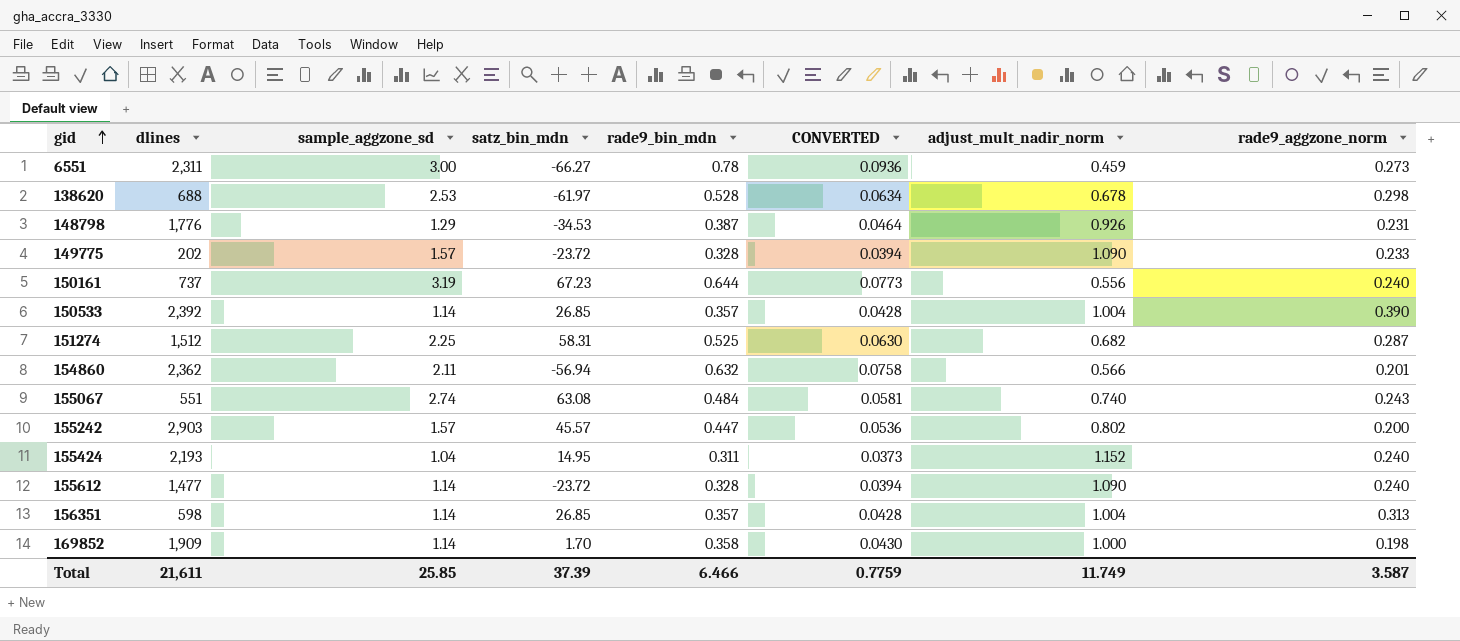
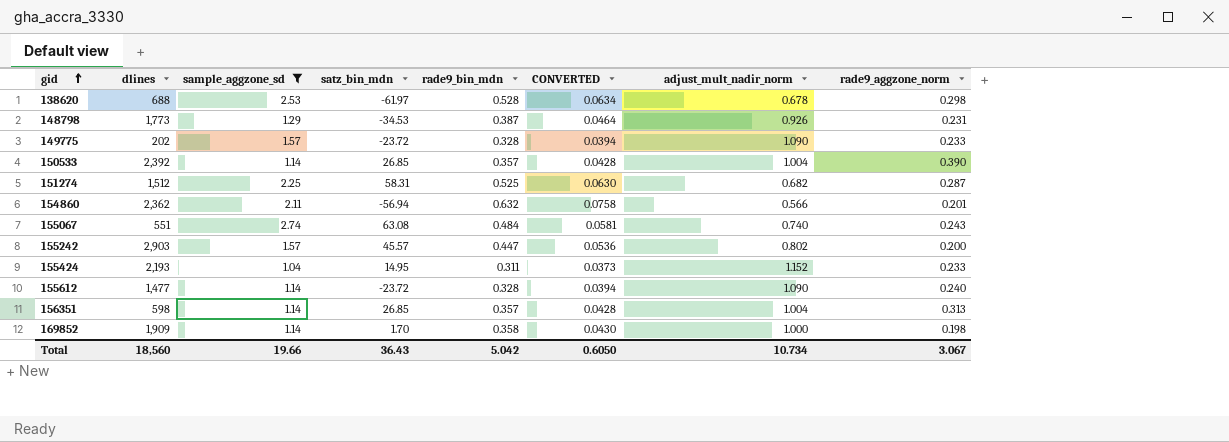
filter: none -> sample_aggzone_sd <= 2.74
148798 | dlines: 1,776 -> 1,773
155424 | rade9_aggzone_norm: 0.240 -> 0.233
Total | dlines: 21,611 -> 18,560
Total | sample_aggzone_sd: 25.85 -> 19.66
Total | satz_bin_mdn: 37.39 -> 36.43
Total | rade9_bin_mdn: 6.466 -> 5.042
Total | CONVERTED: 0.7759 -> 0.6050
Total | adjust_mult_nadir_norm: 11.749 -> 10.734
Total | rade9_aggzone_norm: 3.587 -> 3.067

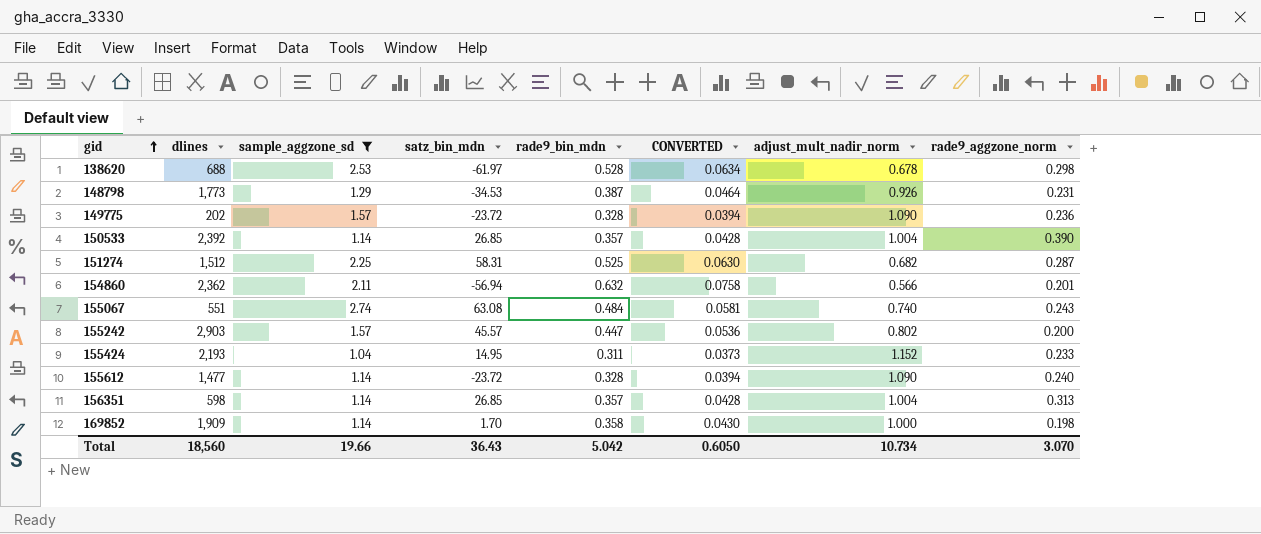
149775 | rade9_aggzone_norm: 0.233 -> 0.236
Total | rade9_aggzone_norm: 3.067 -> 3.070

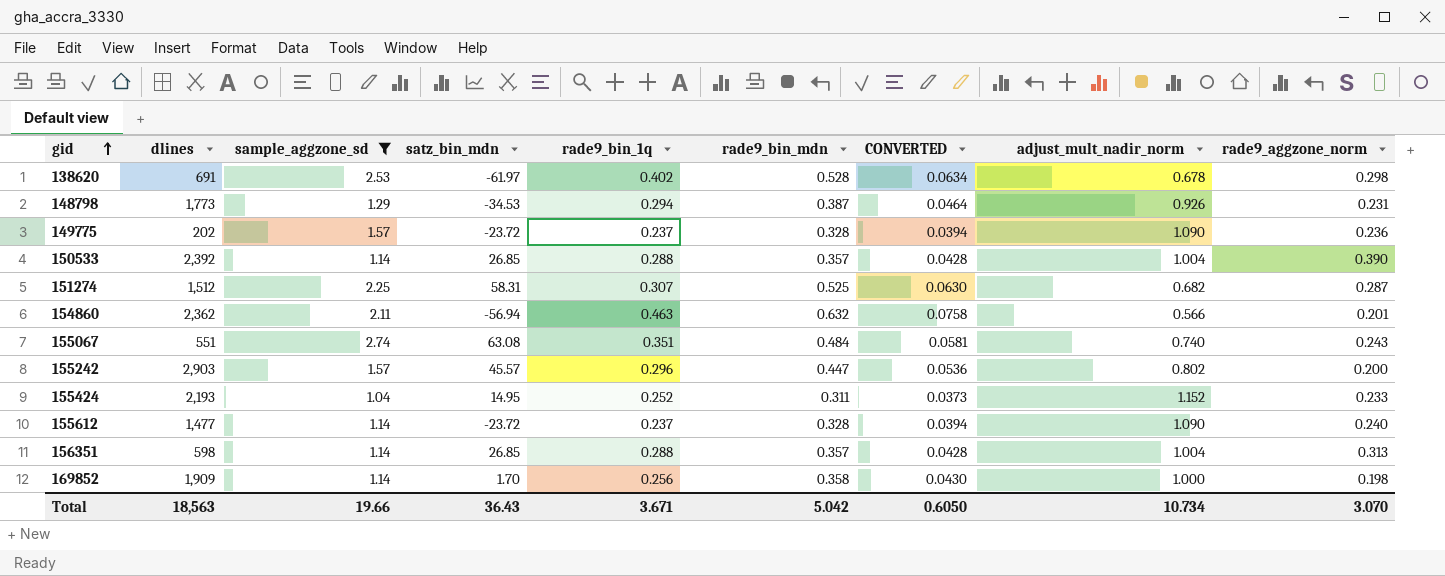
column rade9_bin_1q | position: none -> 5
138620 | dlines: 688 -> 691
Total | dlines: 18,560 -> 18,563

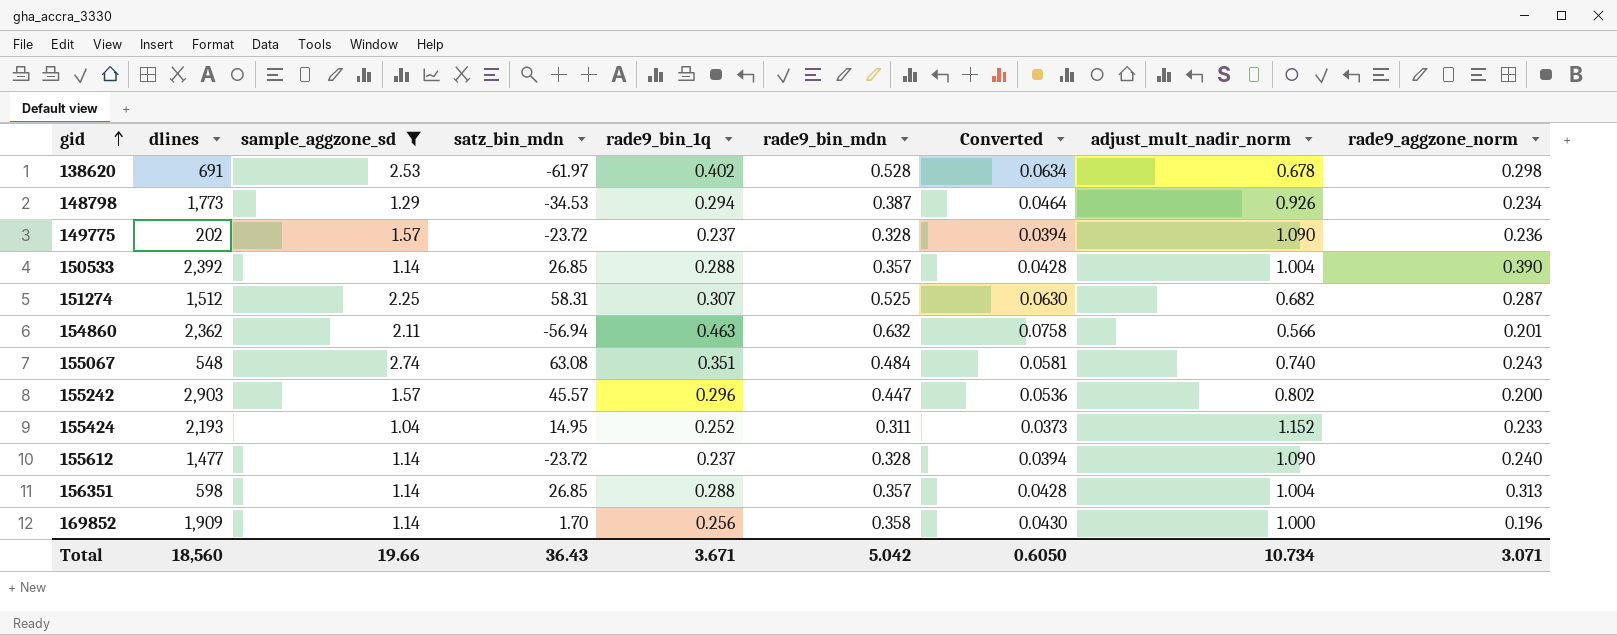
column name: CONVERTED -> Converted
148798 | rade9_aggzone_norm: 0.231 -> 0.234
155067 | dlines: 551 -> 548
169852 | rade9_aggzone_norm: 0.198 -> 0.196
Total | dlines: 18,563 -> 18,560
Total | rade9_aggzone_norm: 3.070 -> 3.071

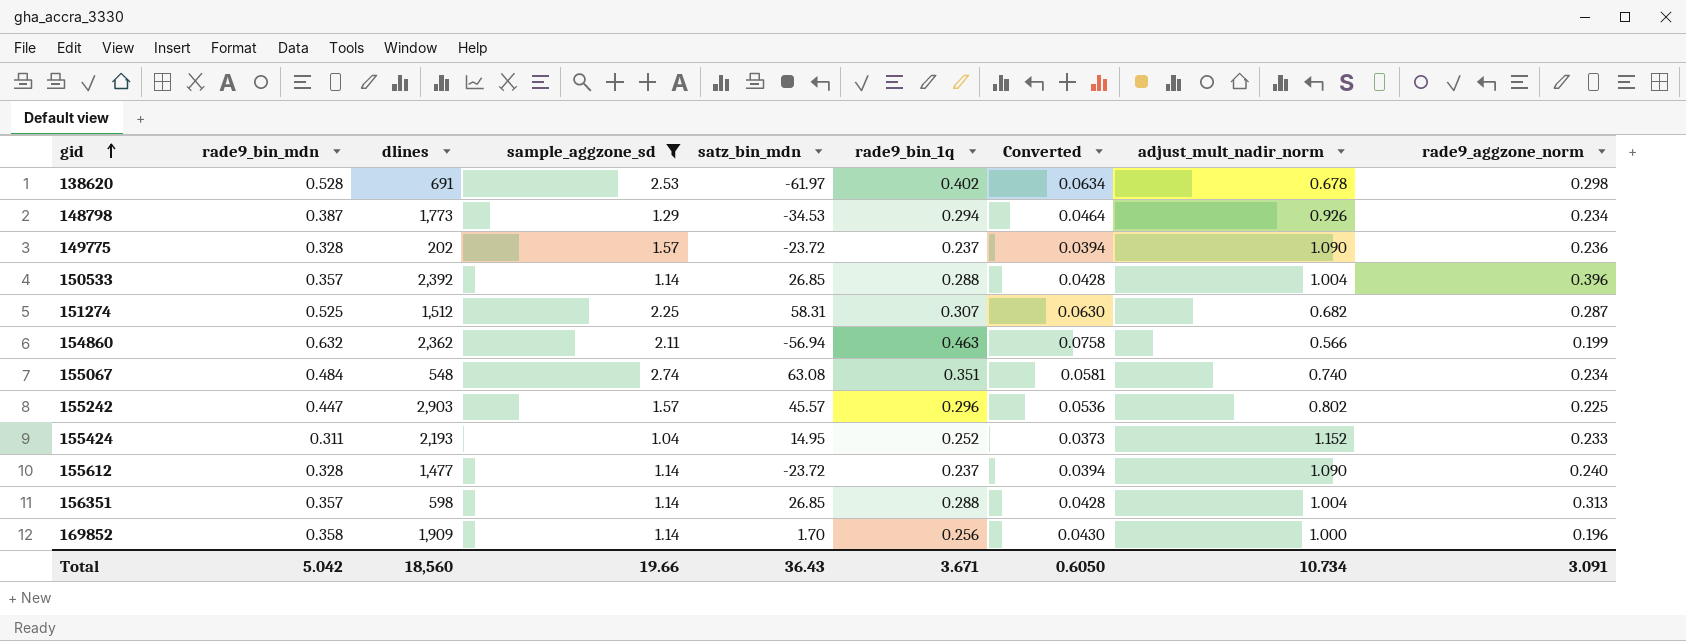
column rade9_bin_mdn | position: 6 -> 2
150533 | rade9_aggzone_norm: 0.390 -> 0.396
154860 | rade9_aggzone_norm: 0.201 -> 0.199
155067 | rade9_aggzone_norm: 0.243 -> 0.234
155242 | rade9_aggzone_norm: 0.200 -> 0.225
Total | rade9_aggzone_norm: 3.071 -> 3.091

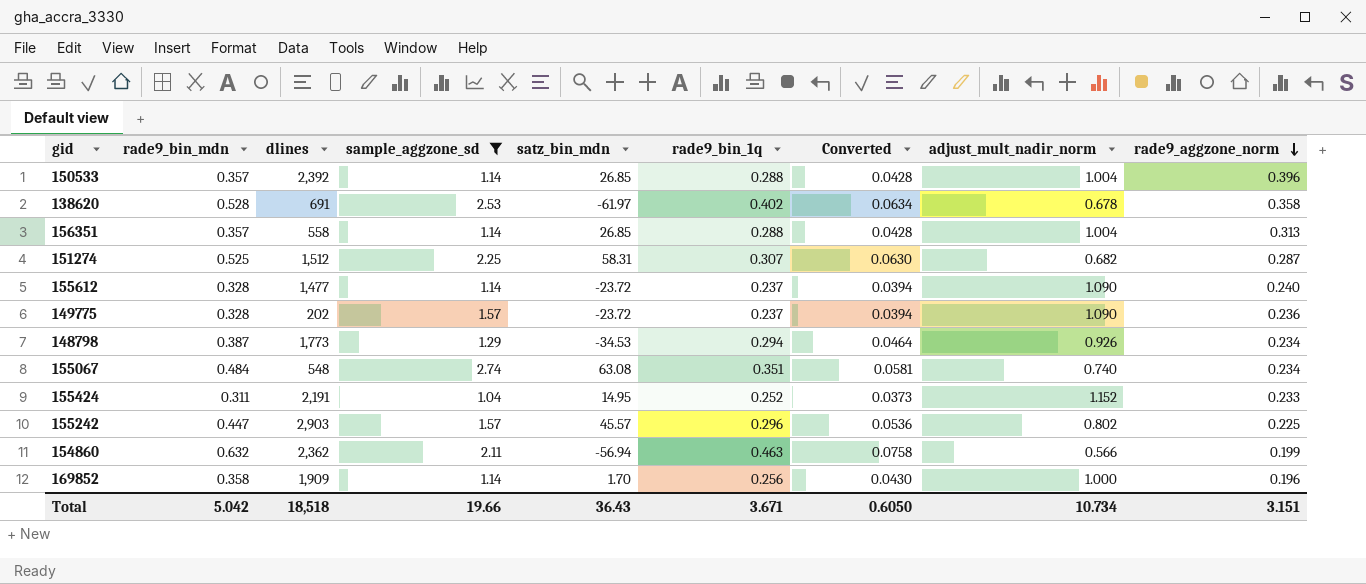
row order: gid ascending -> rade9_aggzone_norm descending
138620 | rade9_aggzone_norm: 0.298 -> 0.358
156351 | dlines: 598 -> 558
155424 | dlines: 2,193 -> 2,191
Total | dlines: 18,560 -> 18,518
Total | rade9_aggzone_norm: 3.091 -> 3.151

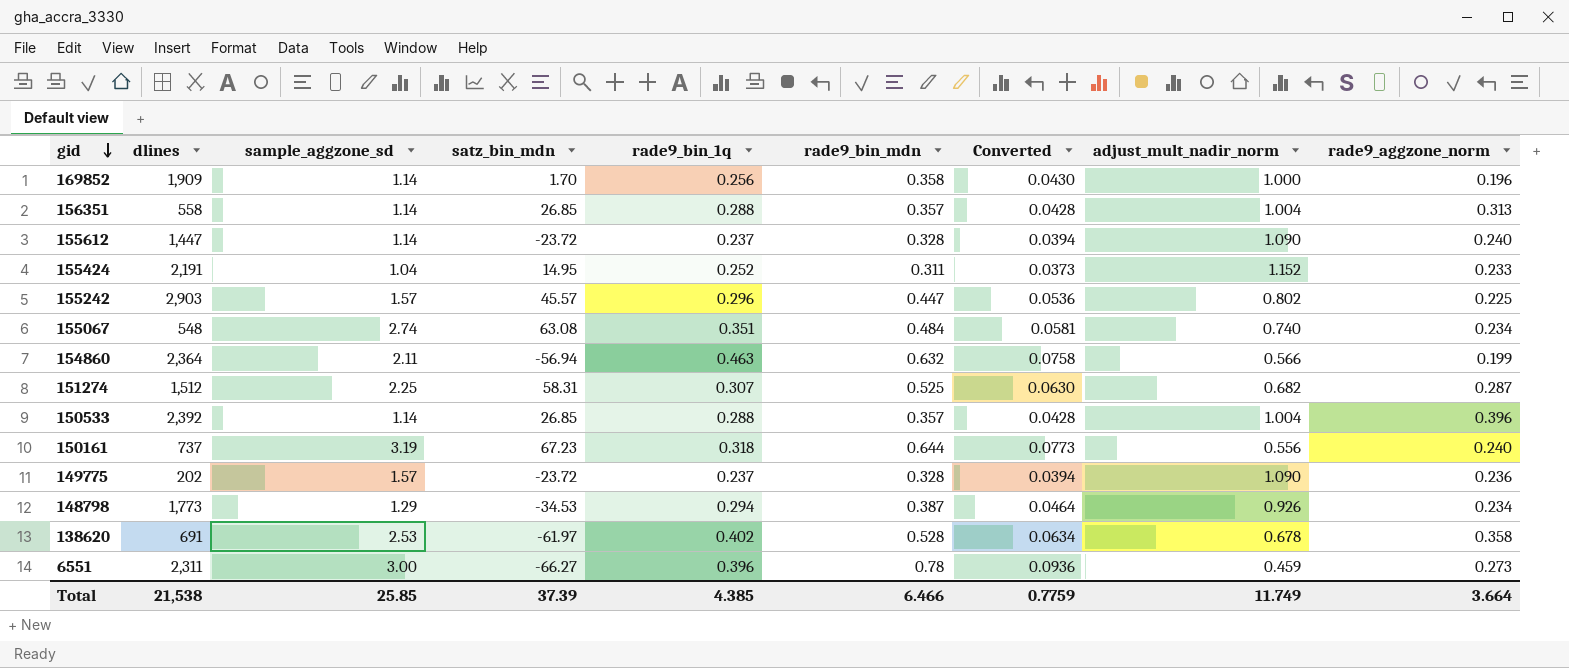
filter: sample_aggzone_sd <= 2.74 -> none
row order: rade9_aggzone_norm descending -> gid descending
column rade9_bin_mdn | position: 2 -> 6
155612 | dlines: 1,477 -> 1,447
154860 | dlines: 2,362 -> 2,364
Total | dlines: 18,518 -> 21,538
Total | sample_aggzone_sd: 19.66 -> 25.85
Total | satz_bin_mdn: 36.43 -> 37.39
Total | rade9_bin_1q: 3.671 -> 4.385
Total | rade9_bin_mdn: 5.042 -> 6.466
Total | Converted: 0.6050 -> 0.7759
Total | adjust_mult_nadir_norm: 10.734 -> 11.749
Total | rade9_aggzone_norm: 3.151 -> 3.664

